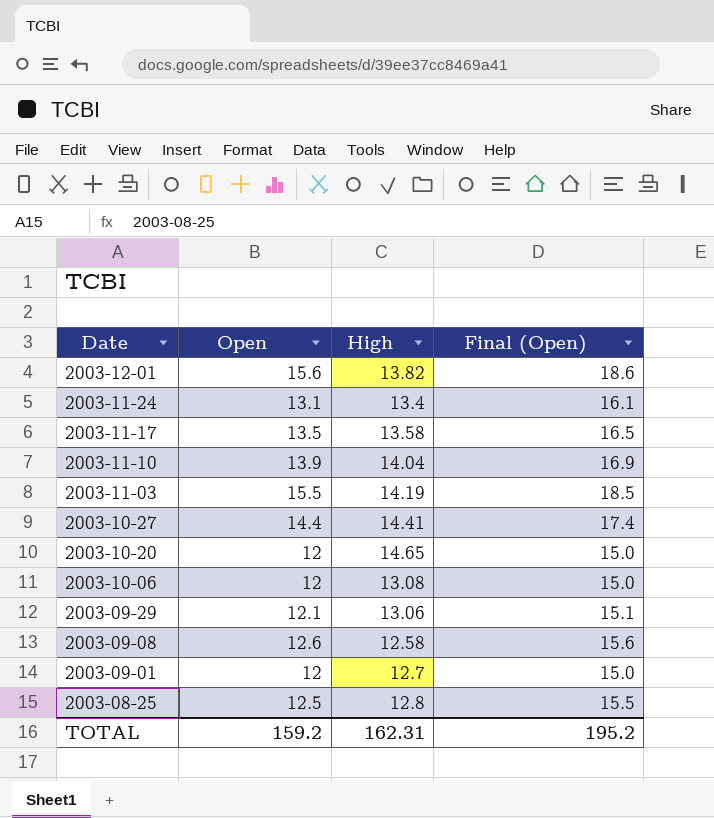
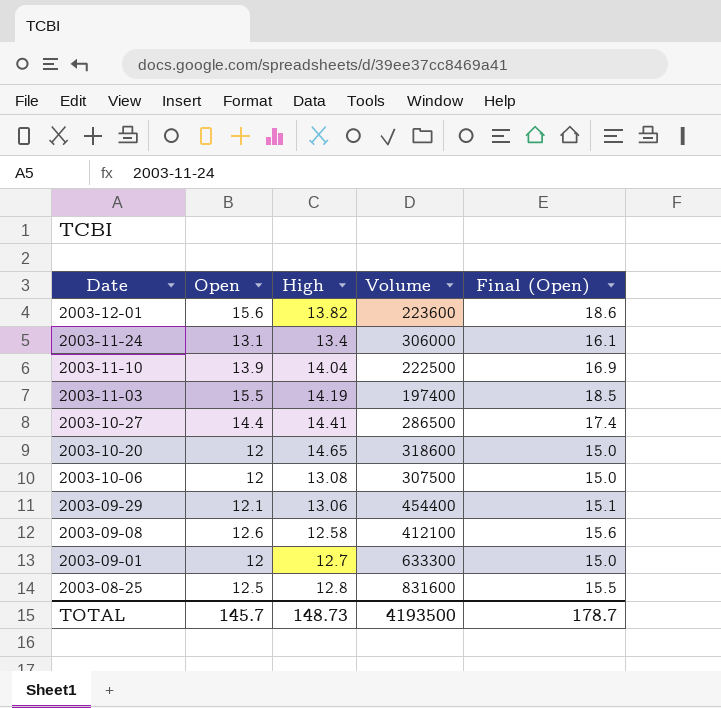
column Volume | position: none -> 4
row 2003-11-17: 13.5 | 13.58 | 16.5 -> none
TOTAL | Open: 159.2 -> 145.7
TOTAL | High: 162.31 -> 148.73
TOTAL | Final (Open): 195.2 -> 178.7

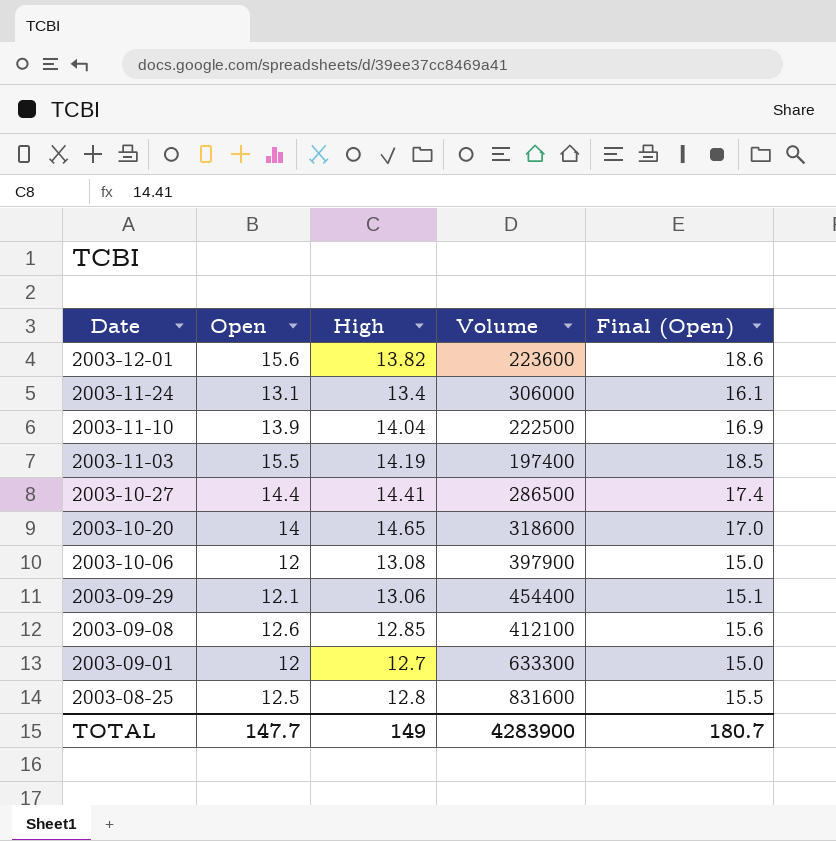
2003-10-20 | Open: 12 -> 14
2003-10-20 | Final (Open): 15.0 -> 17.0
2003-10-06 | Volume: 307500 -> 397900
2003-09-08 | High: 12.58 -> 12.85
TOTAL | Open: 145.7 -> 147.7
TOTAL | High: 148.73 -> 149
TOTAL | Volume: 4193500 -> 4283900
TOTAL | Final (Open): 178.7 -> 180.7

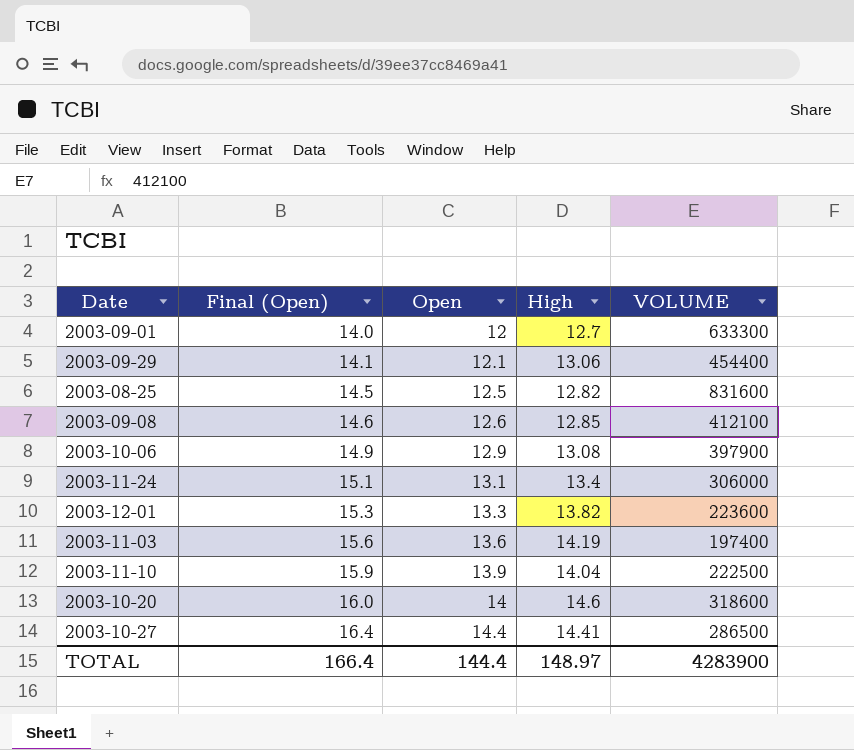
row order: Date descending -> Final (Open) ascending
column Final (Open) | formula: [Open] + 3 -> [Open] + 2
column Final (Open) | position: 5 -> 2
column name: Volume -> VOLUME
2003-08-25 | High: 12.8 -> 12.82
2003-10-06 | Open: 12 -> 12.9
2003-12-01 | Open: 15.6 -> 13.3
2003-11-03 | Open: 15.5 -> 13.6
2003-10-20 | High: 14.65 -> 14.6
TOTAL | Final (Open): 180.7 -> 166.4
TOTAL | Open: 147.7 -> 144.4
TOTAL | High: 149 -> 148.97

